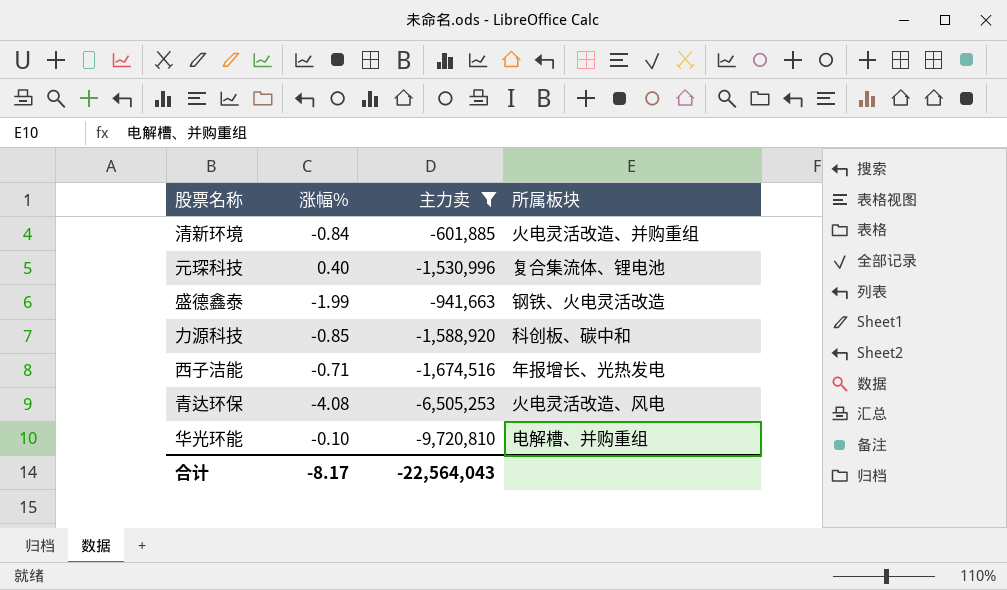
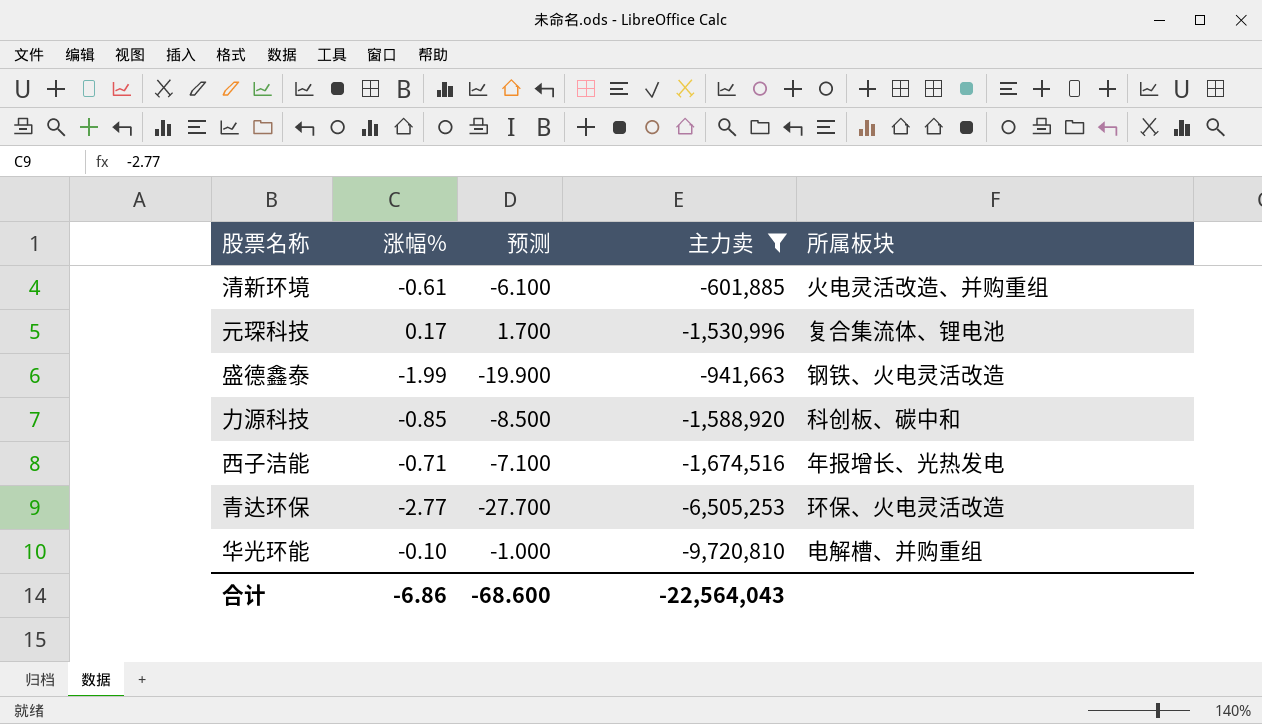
column 预测 | formula: none -> [涨幅%] * 10
清新环境 | 涨幅%: -0.84 -> -0.61
元琛科技 | 涨幅%: 0.40 -> 0.17
青达环保 | 涨幅%: -4.08 -> -2.77
青达环保 | 所属板块: 火电灵活改造、风电 -> 环保、火电灵活改造
合计 | 涨幅%: -8.17 -> -6.86

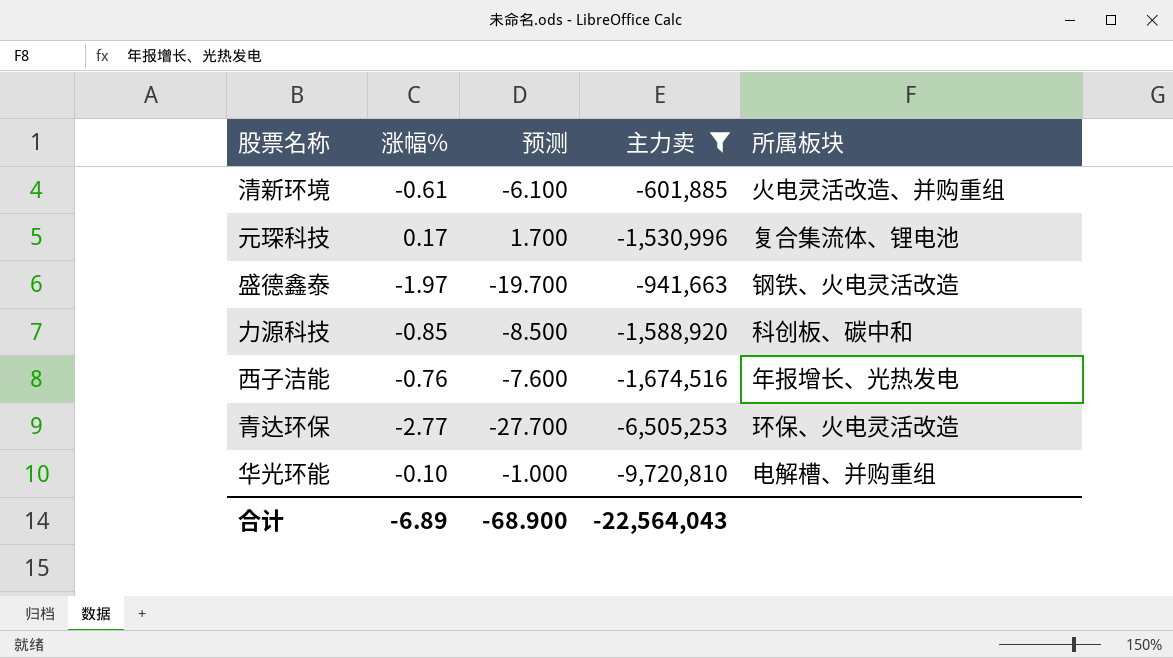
盛德鑫泰 | 涨幅%: -1.99 -> -1.97
盛德鑫泰 | 预测: -19.900 -> -19.700
西子洁能 | 涨幅%: -0.71 -> -0.76
西子洁能 | 预测: -7.100 -> -7.600
合计 | 涨幅%: -6.86 -> -6.89
合计 | 预测: -68.600 -> -68.900

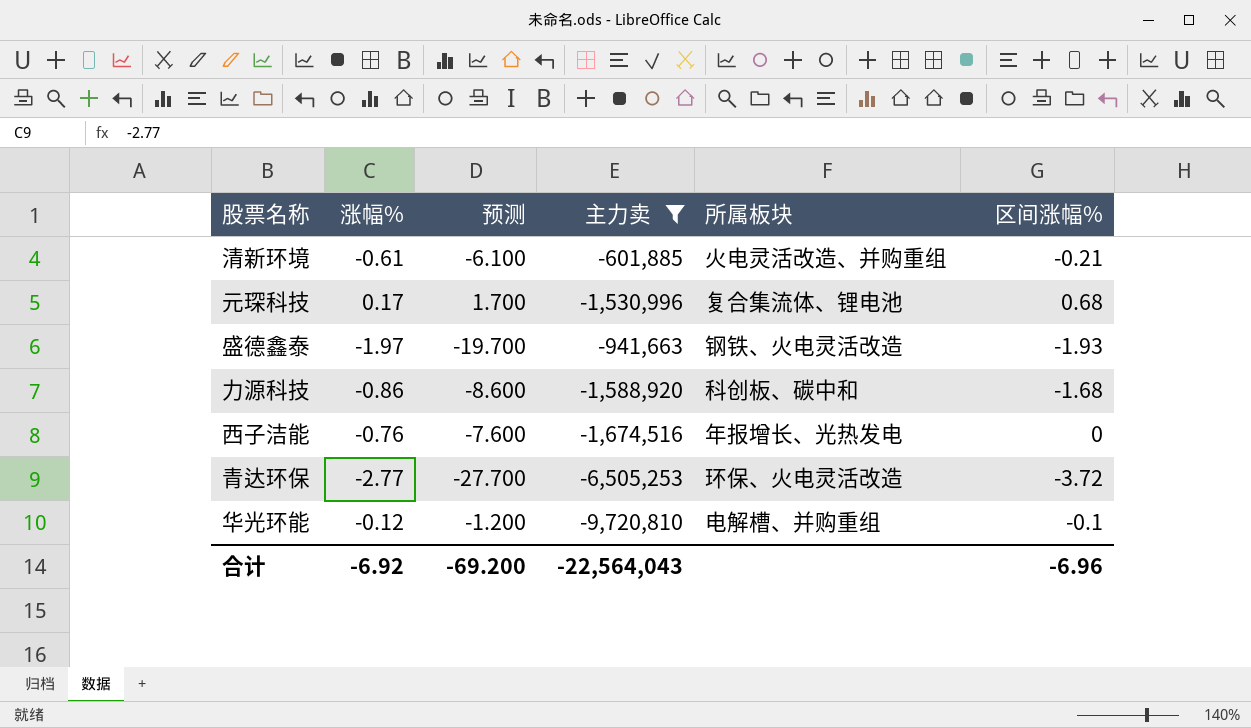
column 区间涨幅% | position: none -> 6
力源科技 | 涨幅%: -0.85 -> -0.86
力源科技 | 预测: -8.500 -> -8.600
华光环能 | 涨幅%: -0.10 -> -0.12
华光环能 | 预测: -1.000 -> -1.200
合计 | 涨幅%: -6.89 -> -6.92
合计 | 预测: -68.900 -> -69.200

